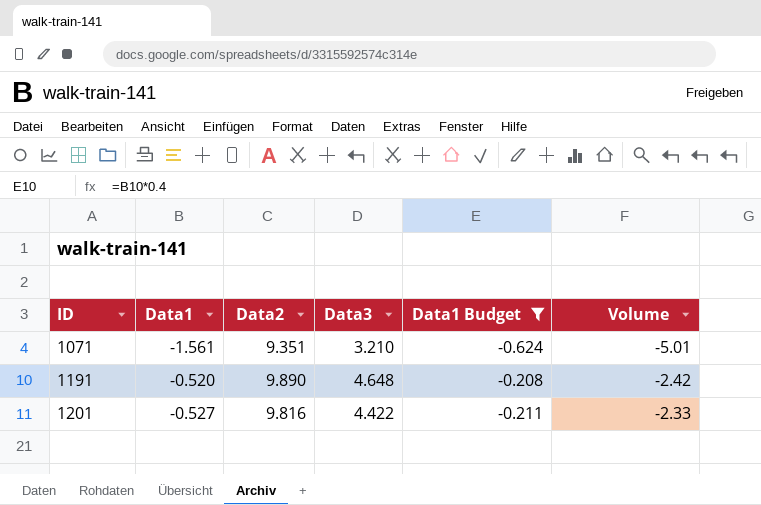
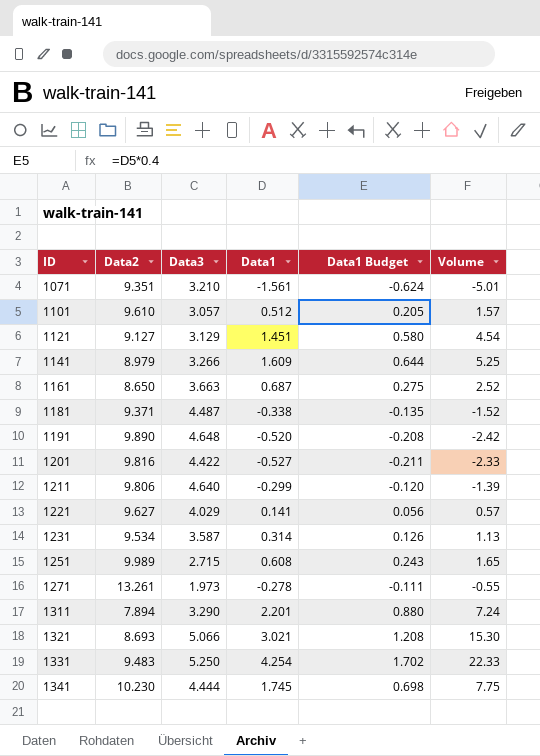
filter: Data1 Budget <= -0.208 -> none
column Data1 | position: 2 -> 4

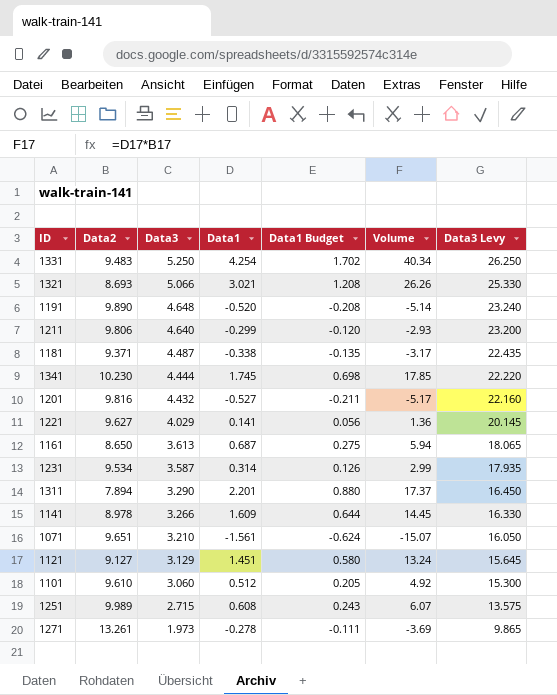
row order: ID ascending -> Data3 descending
column Volume | formula: [Data3] * [Data1] -> [Data2] * [Data1]
column Data3 Levy | formula: none -> [Data3] * 5
1201 | Data3: 4.422 -> 4.432
1161 | Data3: 3.663 -> 3.613
1141 | Data2: 8.979 -> 8.978
1071 | Data2: 9.351 -> 9.651
1101 | Data3: 3.057 -> 3.060

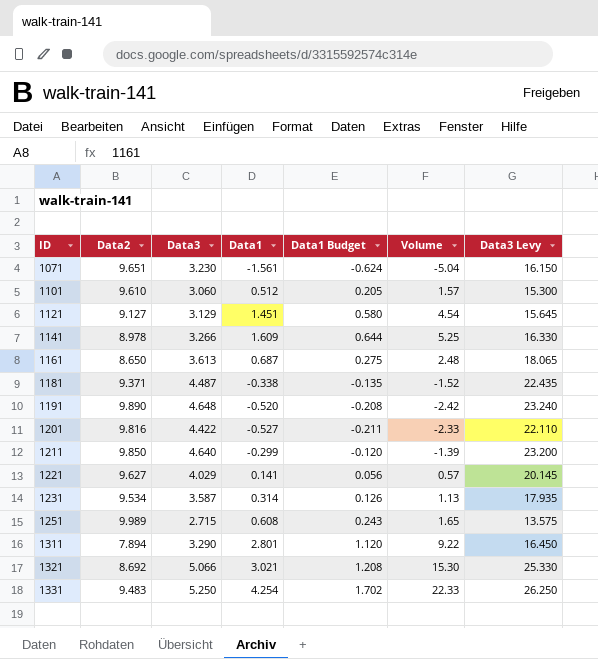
row order: Data3 descending -> ID ascending
column Volume | formula: [Data2] * [Data1] -> [Data3] * [Data1]
row 1341: 10.230 | 4.444 | 1.745 | 0.698 | 17.85 | 22.220 -> none
row 1271: 13.261 | 1.973 | -0.278 | -0.111 | -3.69 | 9.865 -> none
1071 | Data3: 3.210 -> 3.230
1071 | Data3 Levy: 16.050 -> 16.150
1201 | Data3: 4.432 -> 4.422
1201 | Data3 Levy: 22.160 -> 22.110
1211 | Data2: 9.806 -> 9.850
1311 | Data1: 2.201 -> 2.801
1311 | Data1 Budget: 0.880 -> 1.120
1321 | Data2: 8.693 -> 8.692

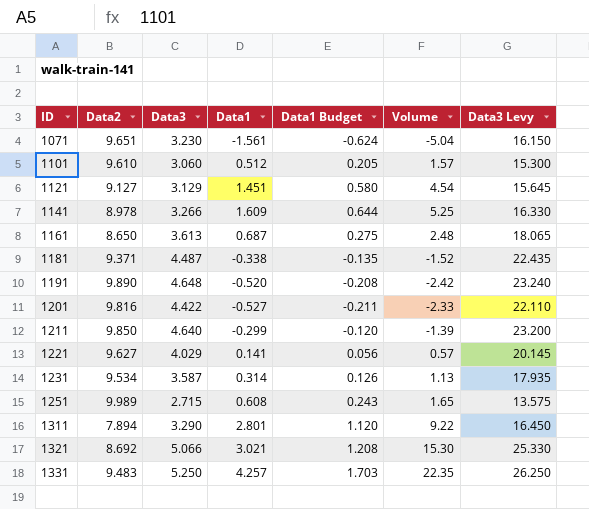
1331 | Data1: 4.254 -> 4.257
1331 | Data1 Budget: 1.702 -> 1.703
1331 | Volume: 22.33 -> 22.35

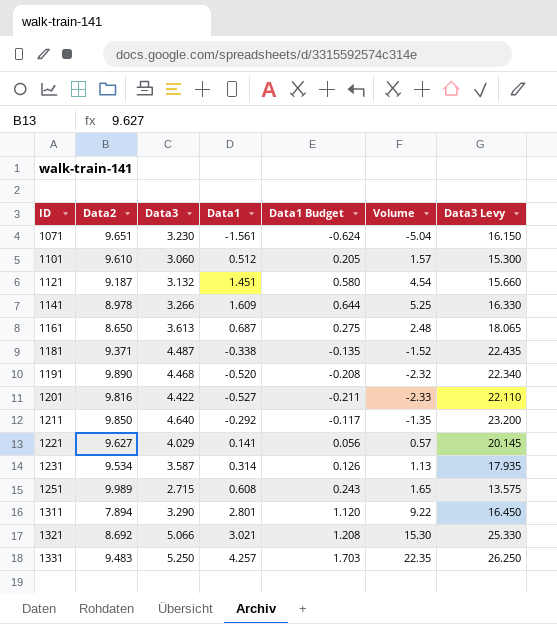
1121 | Data2: 9.127 -> 9.187
1121 | Data3: 3.129 -> 3.132
1121 | Data3 Levy: 15.645 -> 15.660
1191 | Data3: 4.648 -> 4.468
1191 | Volume: -2.42 -> -2.32
1191 | Data3 Levy: 23.240 -> 22.340
1211 | Data1: -0.299 -> -0.292
1211 | Data1 Budget: -0.120 -> -0.117
1211 | Volume: -1.39 -> -1.35

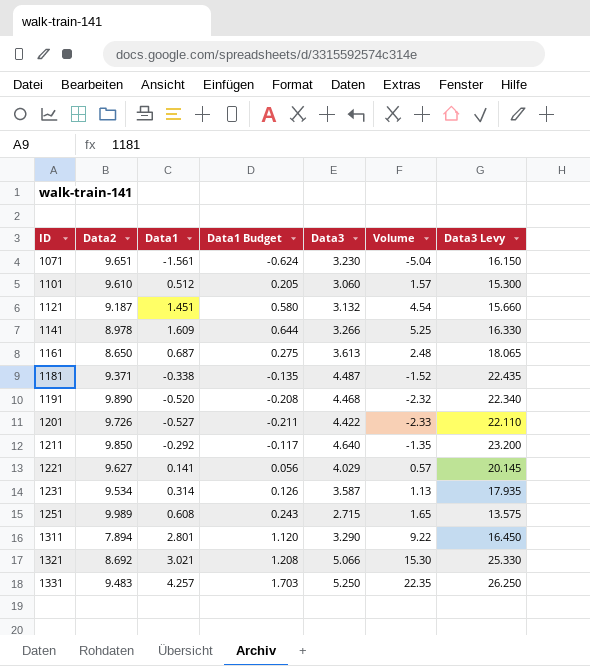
column Data3 | position: 3 -> 5
1201 | Data2: 9.816 -> 9.726

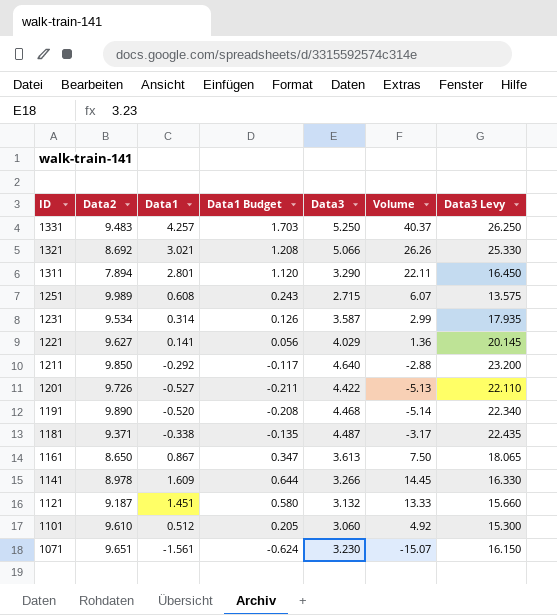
row order: ID ascending -> ID descending
column Volume | formula: [Data1] * [Data3] -> [Data2] * [Data1]
1161 | Data1: 0.687 -> 0.867
1161 | Data1 Budget: 0.275 -> 0.347

